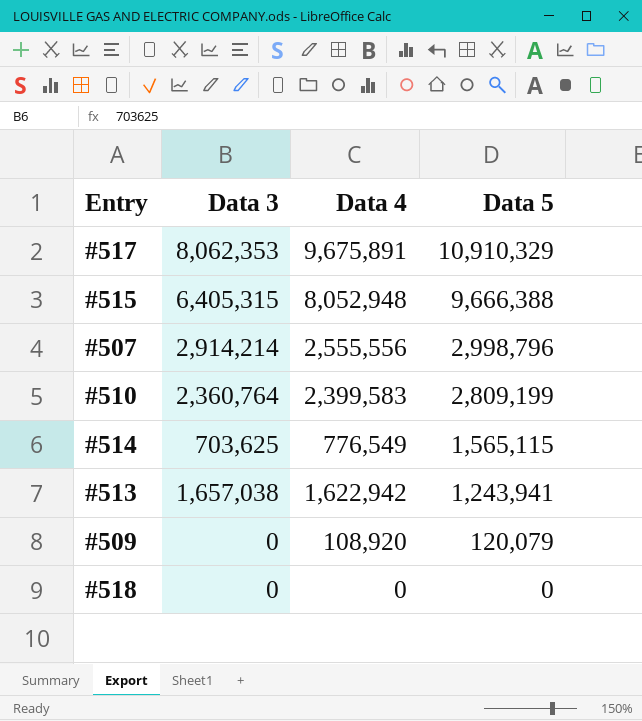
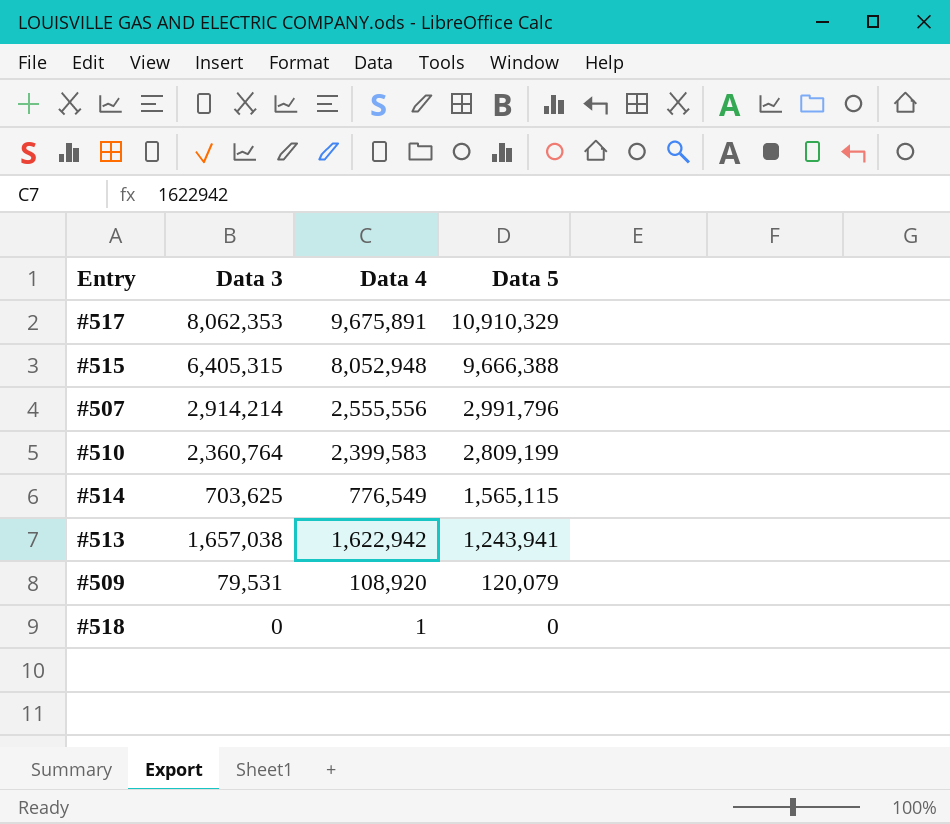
#507 | Data 5: 2,998,796 -> 2,991,796
#509 | Data 3: 0 -> 79,531
#518 | Data 4: 0 -> 1

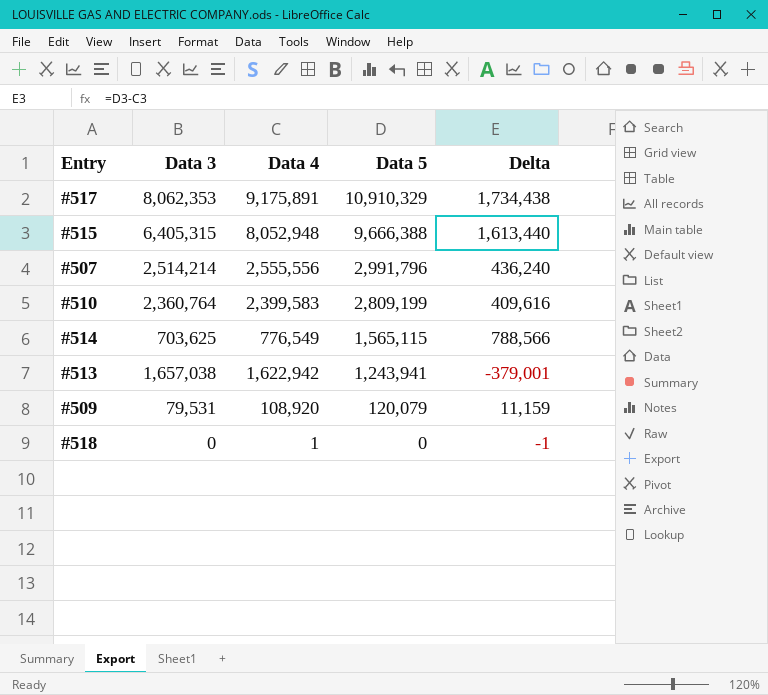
column Delta | formula: none -> [Data 5] - [Data 4]
#517 | Data 4: 9,675,891 -> 9,175,891
#507 | Data 3: 2,914,214 -> 2,514,214

